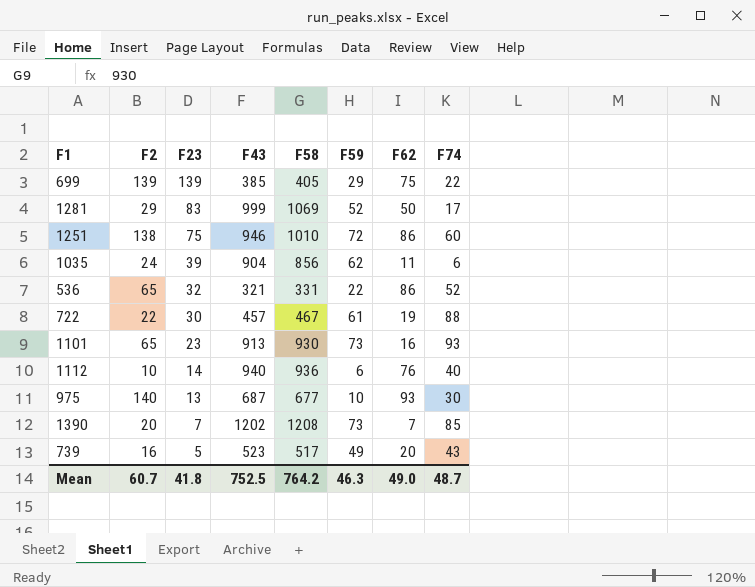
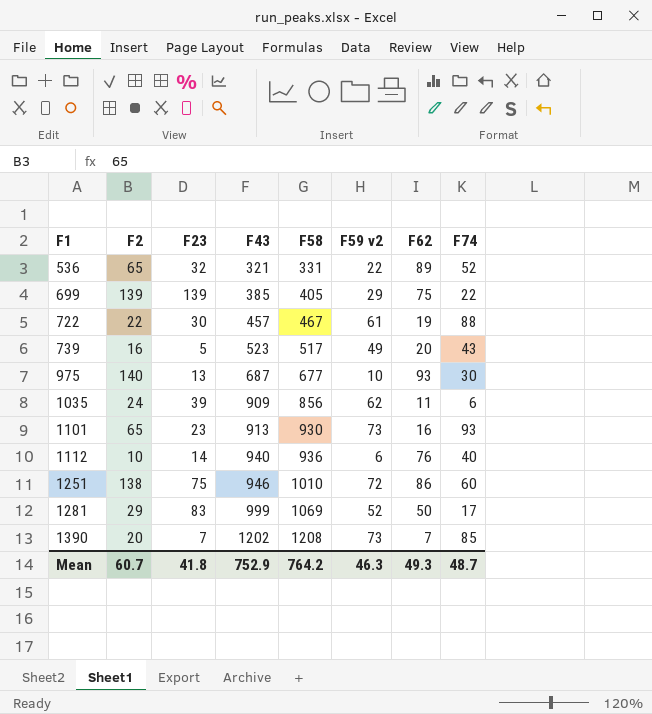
row order: F23 descending -> F1 ascending
column name: F59 -> F59 v2
536 | F62: 86 -> 89
1035 | F43: 904 -> 909
Mean | F43: 752.5 -> 752.9
Mean | F62: 49.0 -> 49.3

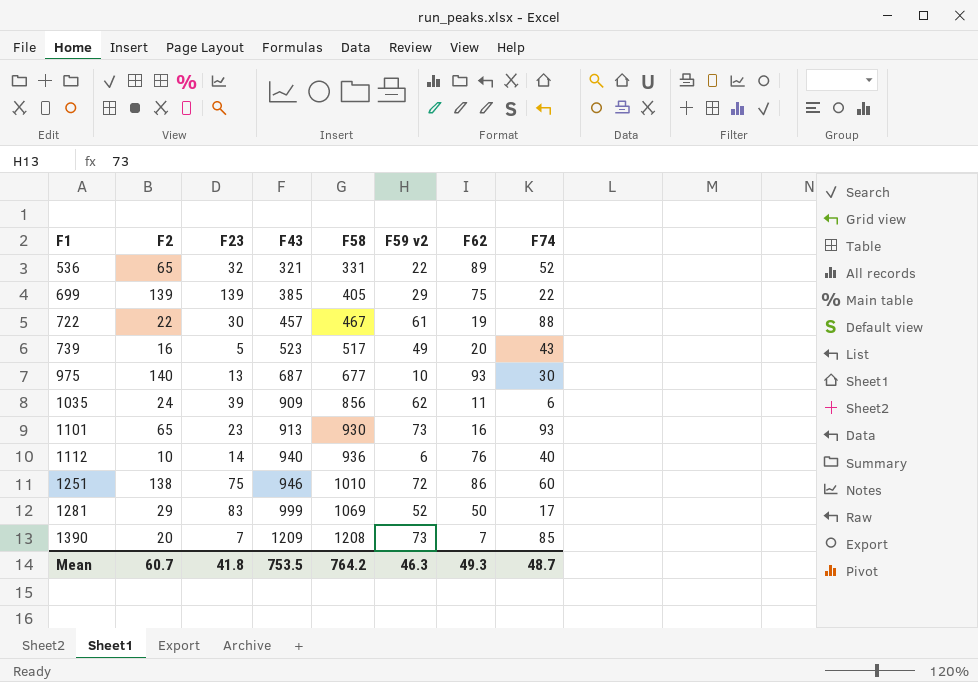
1390 | F43: 1202 -> 1209
Mean | F43: 752.9 -> 753.5

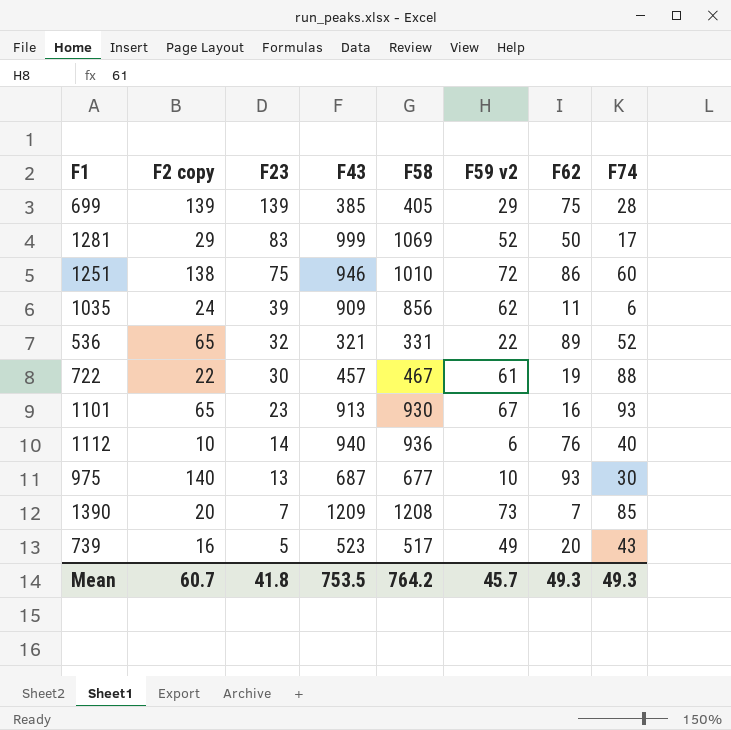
row order: F1 ascending -> F23 descending
column name: F2 -> F2 copy
699 | F74: 22 -> 28
1101 | F59 v2: 73 -> 67
Mean | F59 v2: 46.3 -> 45.7
Mean | F74: 48.7 -> 49.3

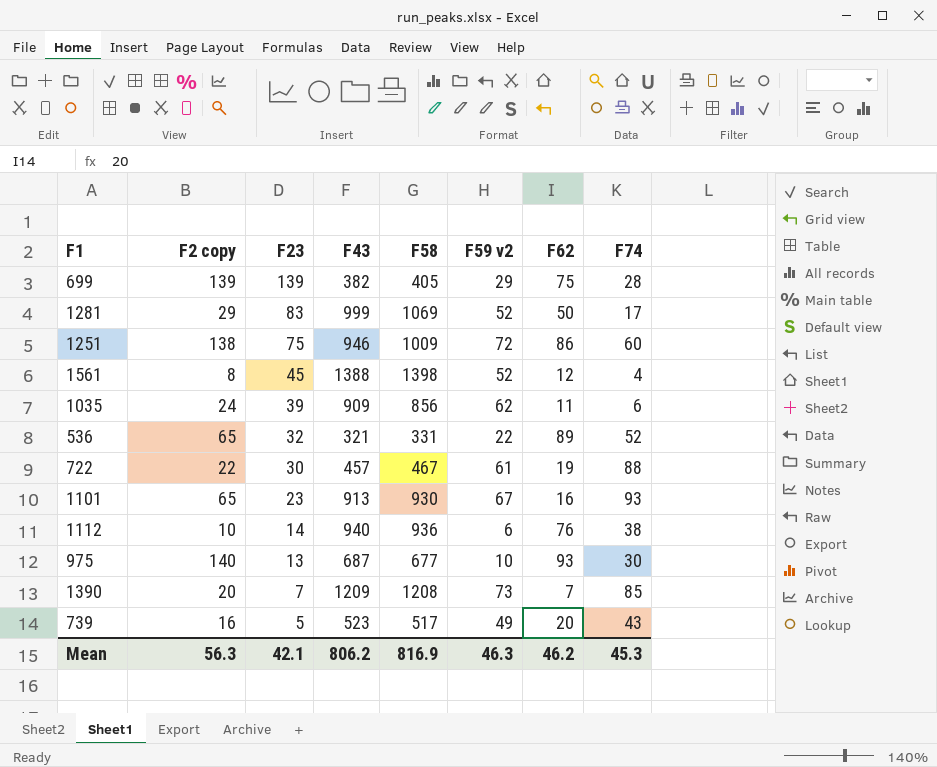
699 | F43: 385 -> 382
1251 | F58: 1010 -> 1009
row 1561: none -> 8 | 45 | 1388 | 1398 | 52 | 12 | 4
1112 | F74: 40 -> 38
Mean | F2 copy: 60.7 -> 56.3
Mean | F23: 41.8 -> 42.1
Mean | F43: 753.5 -> 806.2
Mean | F58: 764.2 -> 816.9
Mean | F59 v2: 45.7 -> 46.3
Mean | F62: 49.3 -> 46.2
Mean | F74: 49.3 -> 45.3

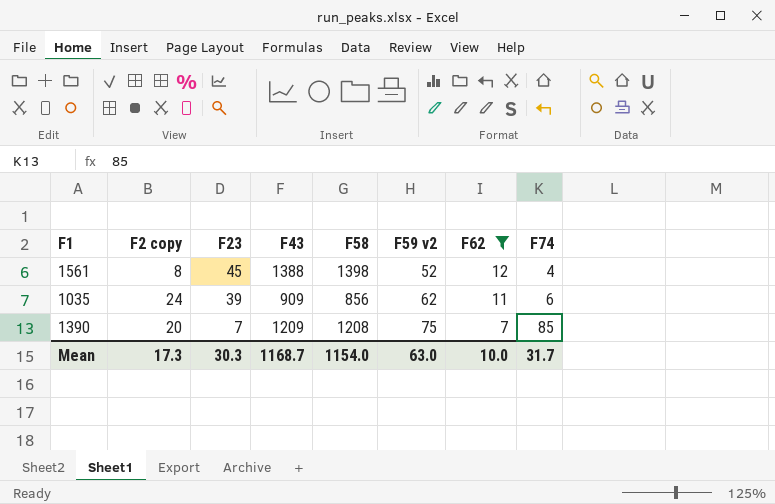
filter: none -> F62 <= 12
1390 | F59 v2: 73 -> 75
Mean | F2 copy: 56.3 -> 17.3
Mean | F23: 42.1 -> 30.3
Mean | F43: 806.2 -> 1168.7
Mean | F58: 816.9 -> 1154.0
Mean | F59 v2: 46.3 -> 63.0
Mean | F62: 46.2 -> 10.0
Mean | F74: 45.3 -> 31.7

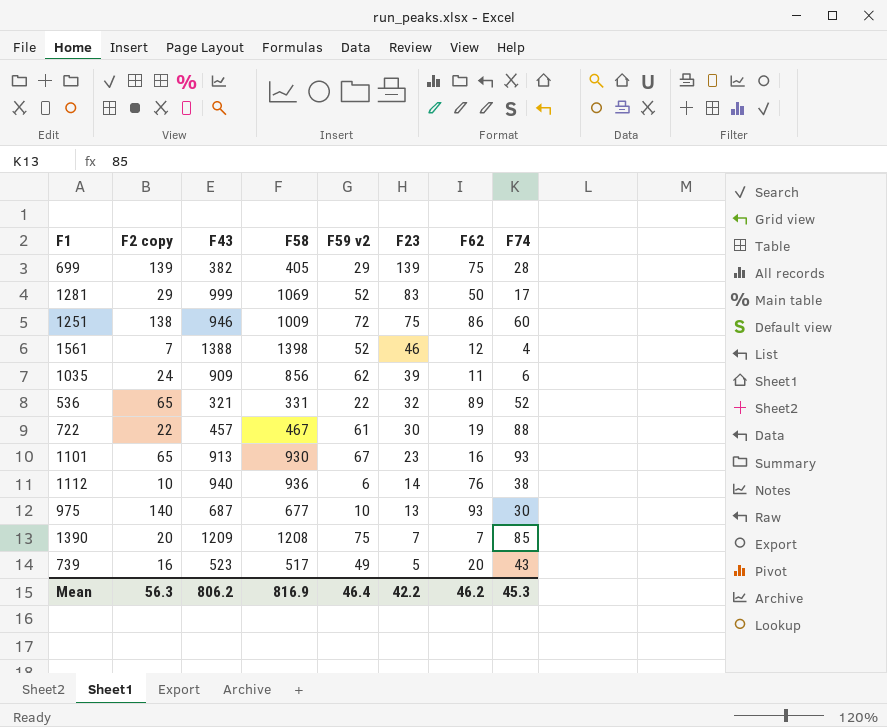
filter: F62 <= 12 -> none
column F23 | position: 3 -> 6
1561 | F2 copy: 8 -> 7
1561 | F23: 45 -> 46
Mean | F2 copy: 17.3 -> 56.3
Mean | F43: 1168.7 -> 806.2
Mean | F58: 1154.0 -> 816.9
Mean | F59 v2: 63.0 -> 46.4
Mean | F23: 30.3 -> 42.2
Mean | F62: 10.0 -> 46.2
Mean | F74: 31.7 -> 45.3

